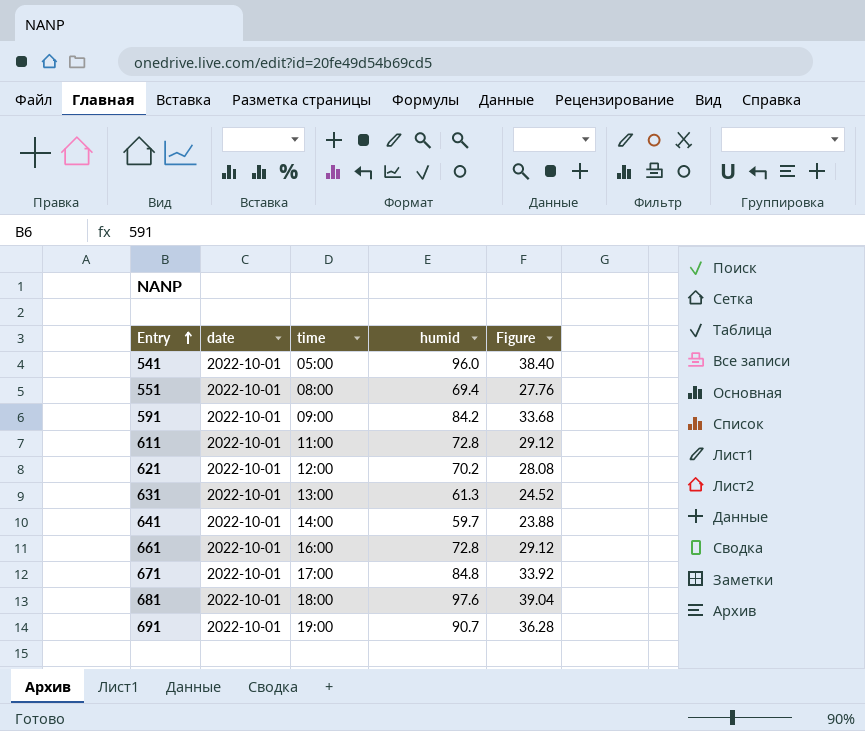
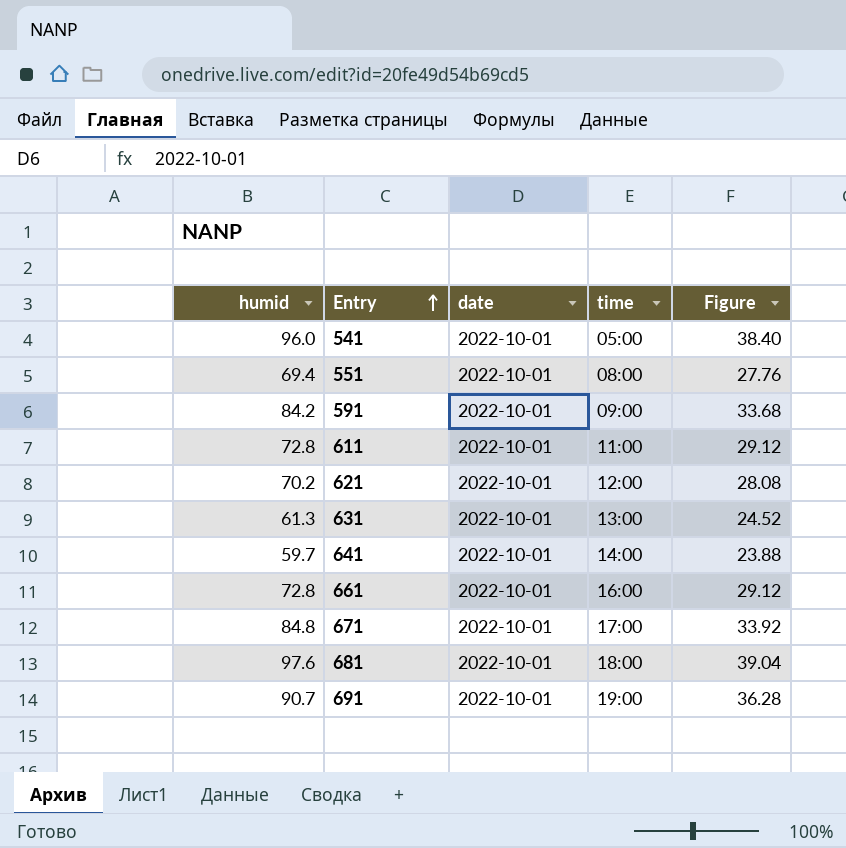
column humid | position: 4 -> 1

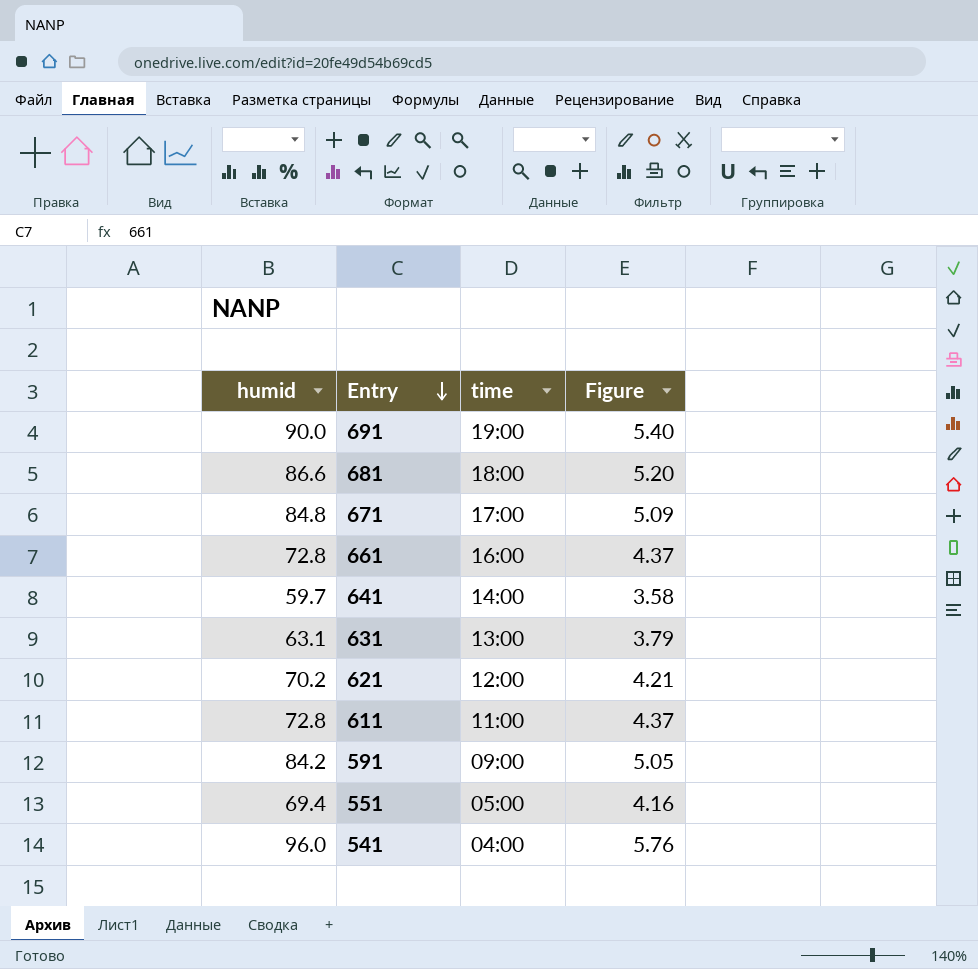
row order: Entry ascending -> Entry descending
column date | position: 3 -> none
column Figure | formula: [humid] * 0.4 -> [humid] * 0.06
691 | humid: 90.7 -> 90.0
681 | humid: 97.6 -> 86.6
631 | humid: 61.3 -> 63.1
551 | time: 08:00 -> 05:00
541 | time: 05:00 -> 04:00

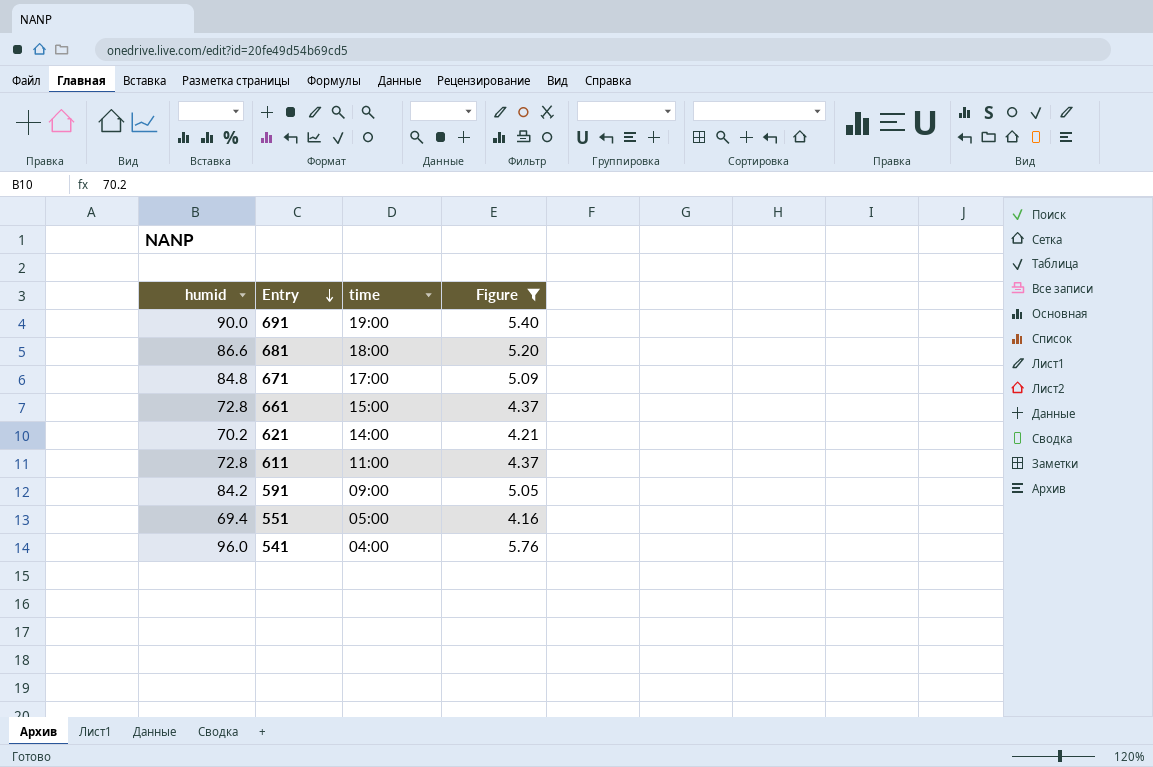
filter: none -> Figure >= 4.16
661 | time: 16:00 -> 15:00
621 | time: 12:00 -> 14:00

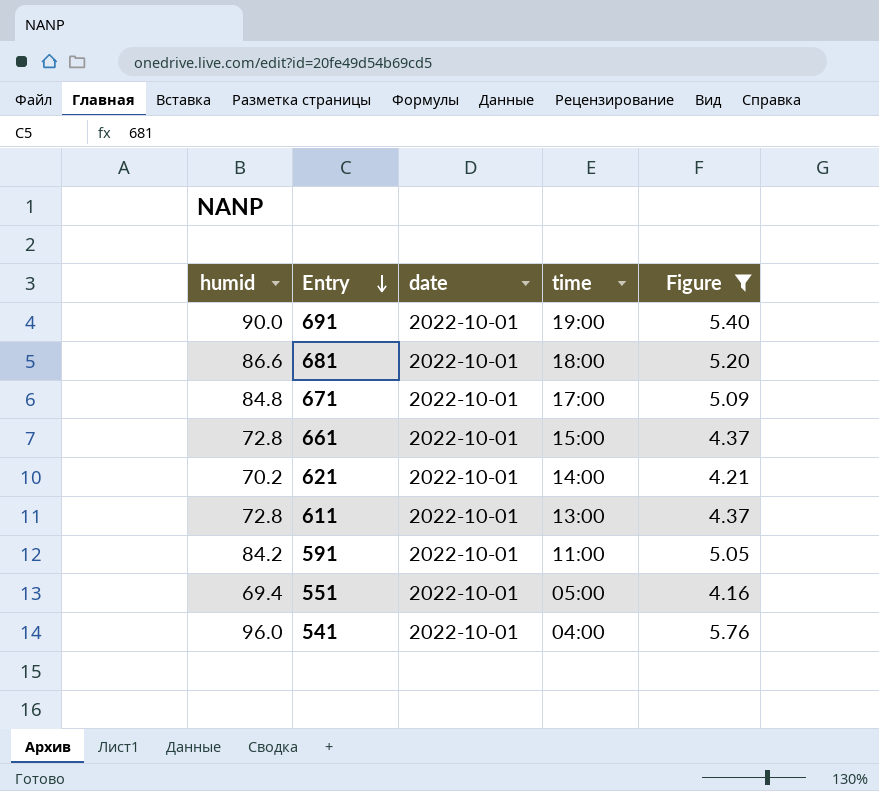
column date | position: none -> 3
611 | time: 11:00 -> 13:00
591 | time: 09:00 -> 11:00

